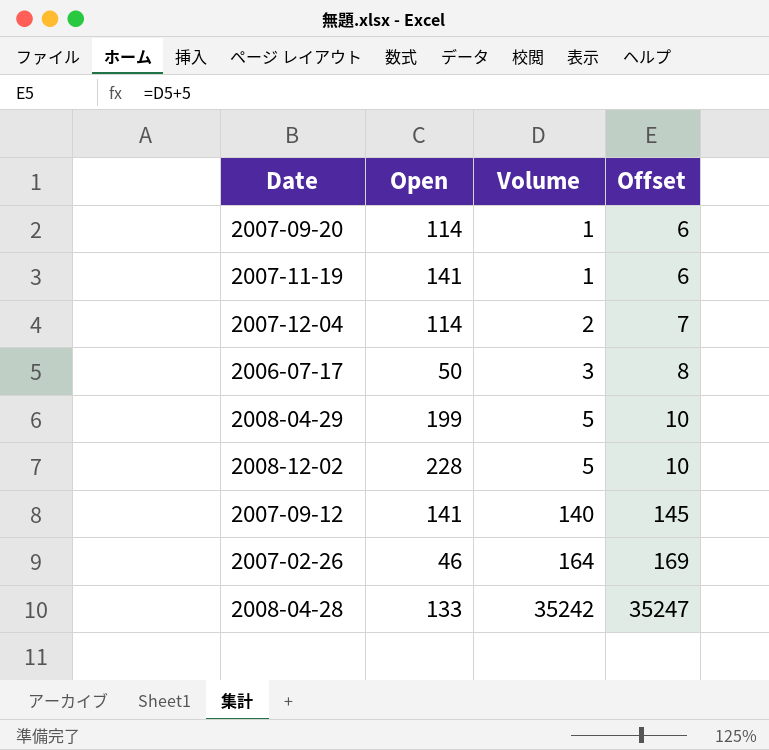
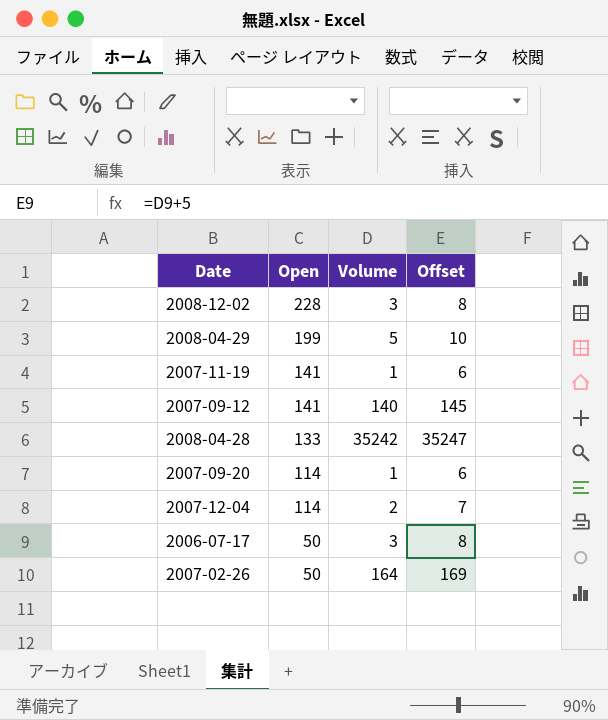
row order: Volume ascending -> Open descending
2008-12-02 | Volume: 5 -> 3
2008-12-02 | Offset: 10 -> 8
2007-02-26 | Open: 46 -> 50

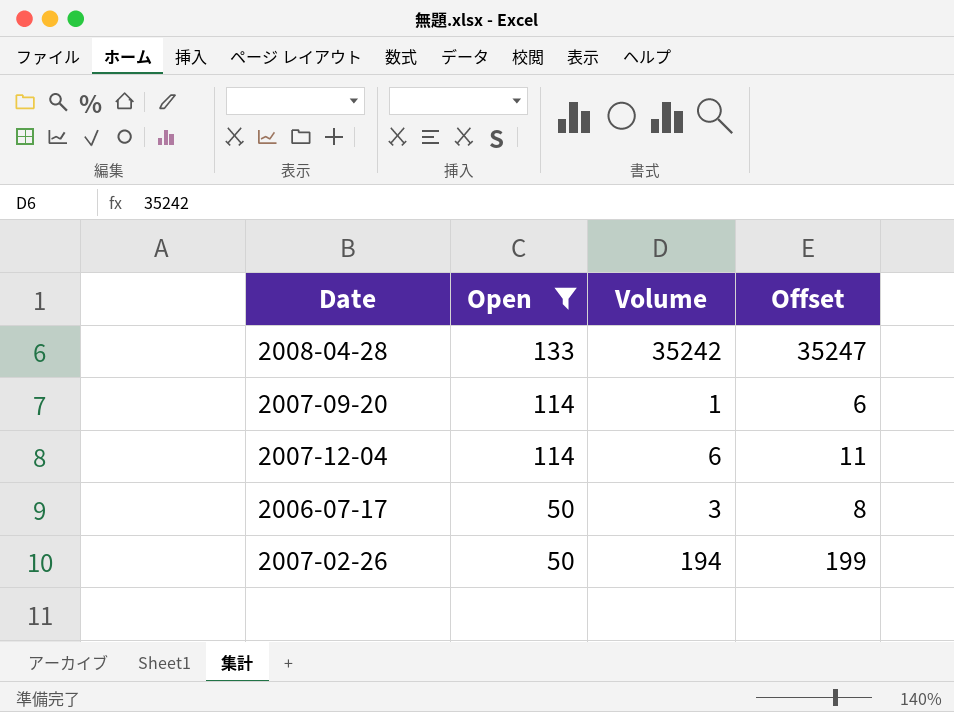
filter: none -> Open <= 133
2007-12-04 | Volume: 2 -> 6
2007-12-04 | Offset: 7 -> 11
2007-02-26 | Volume: 164 -> 194
2007-02-26 | Offset: 169 -> 199

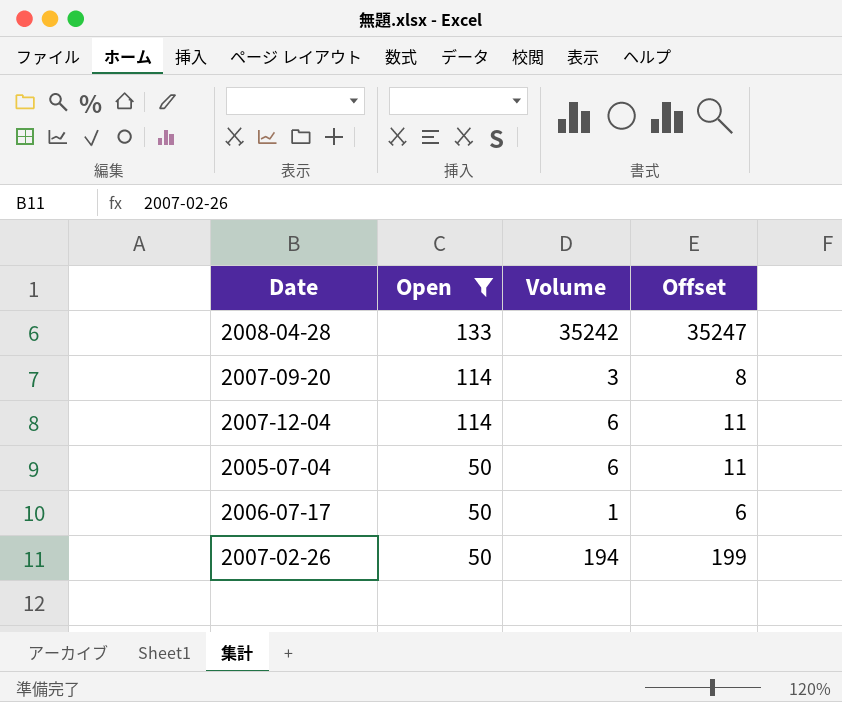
2007-09-20 | Volume: 1 -> 3
2007-09-20 | Offset: 6 -> 8
row 2005-07-04: none -> 50 | 6 | 11
2006-07-17 | Volume: 3 -> 1
2006-07-17 | Offset: 8 -> 6

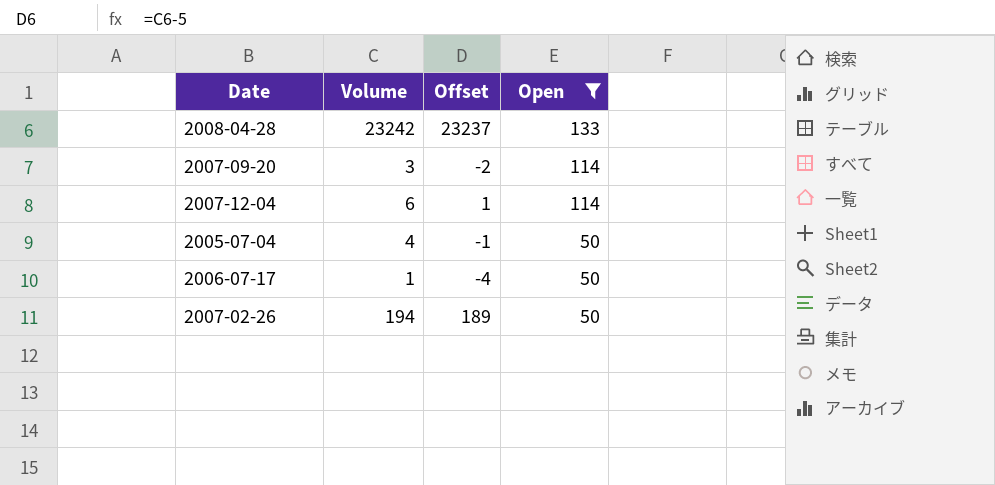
column Offset | formula: [Volume] + 5 -> [Volume] - 5
column Open | position: 2 -> 4
2008-04-28 | Volume: 35242 -> 23242
2005-07-04 | Volume: 6 -> 4

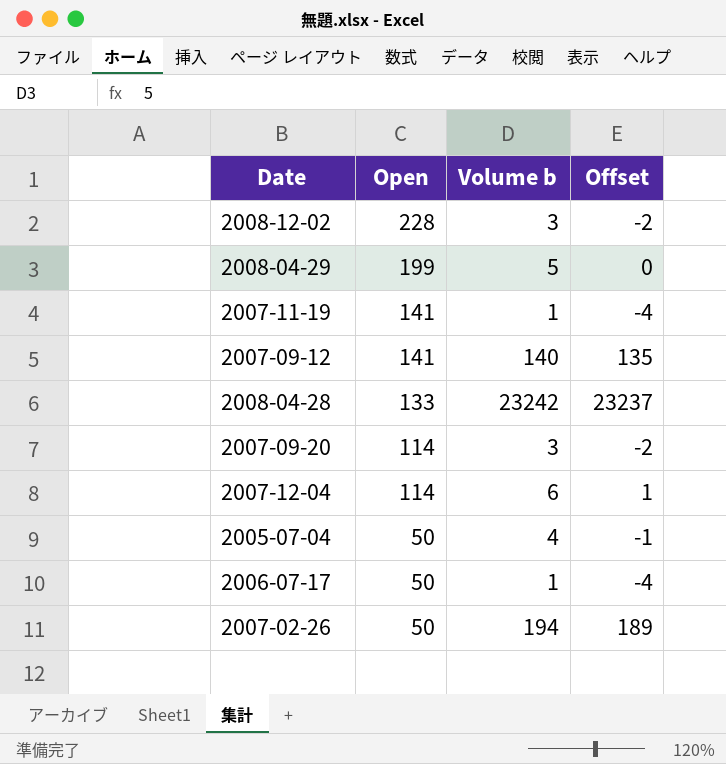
filter: Open <= 133 -> none
column Open | position: 4 -> 2
column name: Volume -> Volume b

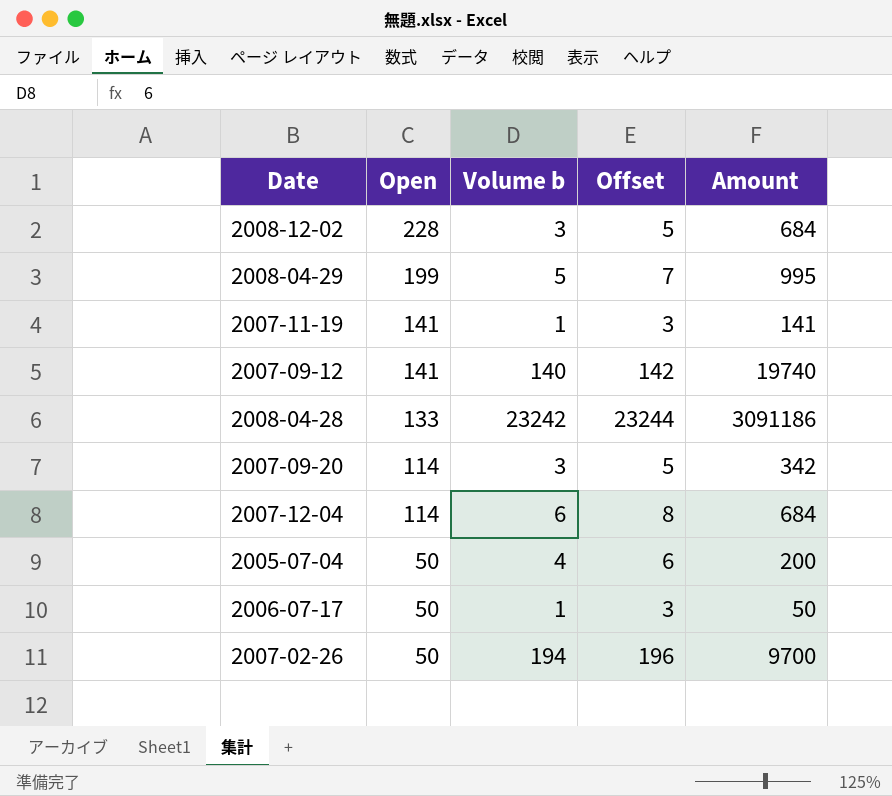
column Offset | formula: [Volume b] - 5 -> [Volume b] + 2
column Amount | formula: none -> [Open] * [Volume b]

